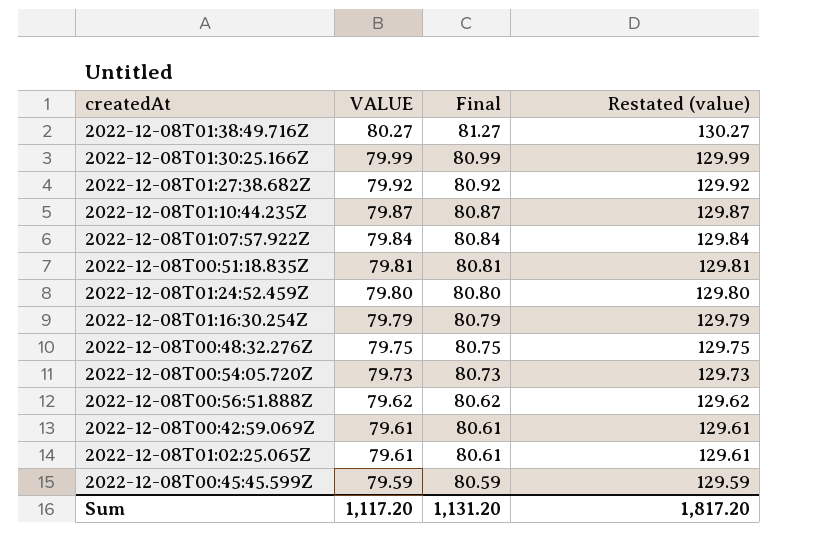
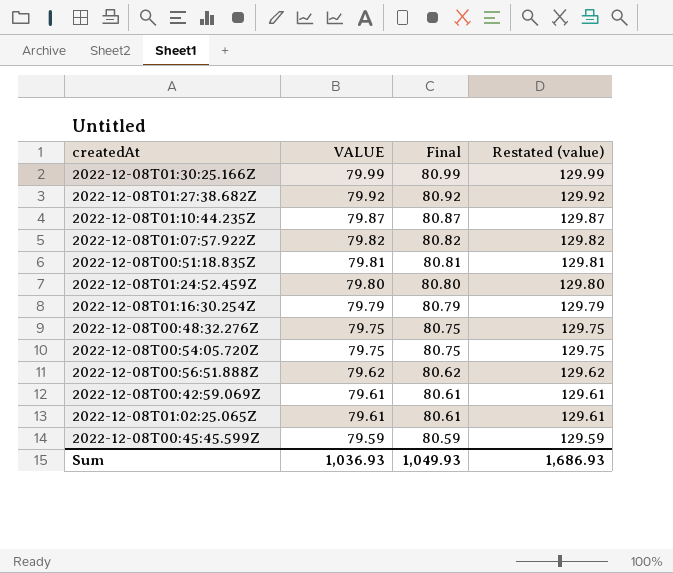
row 2022-12-08T01:38:49.716Z: 80.27 | 81.27 | 130.27 -> none
2022-12-08T01:07:57.922Z | VALUE: 79.84 -> 79.82
2022-12-08T01:07:57.922Z | Final: 80.84 -> 80.82
2022-12-08T01:07:57.922Z | Restated (value): 129.84 -> 129.82
2022-12-08T00:54:05.720Z | VALUE: 79.73 -> 79.75
2022-12-08T00:54:05.720Z | Final: 80.73 -> 80.75
2022-12-08T00:54:05.720Z | Restated (value): 129.73 -> 129.75
Sum | VALUE: 1,117.20 -> 1,036.93
Sum | Final: 1,131.20 -> 1,049.93
Sum | Restated (value): 1,817.20 -> 1,686.93

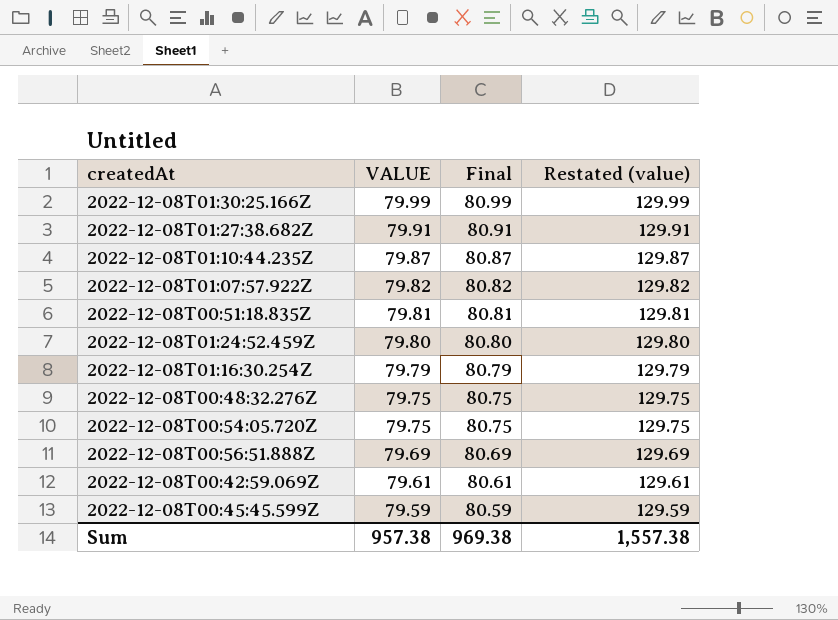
row 2022-12-08T01:02:25.065Z: 79.61 | 80.61 | 129.61 -> none
2022-12-08T01:27:38.682Z | VALUE: 79.92 -> 79.91
2022-12-08T01:27:38.682Z | Final: 80.92 -> 80.91
2022-12-08T01:27:38.682Z | Restated (value): 129.92 -> 129.91
2022-12-08T00:56:51.888Z | VALUE: 79.62 -> 79.69
2022-12-08T00:56:51.888Z | Final: 80.62 -> 80.69
2022-12-08T00:56:51.888Z | Restated (value): 129.62 -> 129.69
Sum | VALUE: 1,036.93 -> 957.38
Sum | Final: 1,049.93 -> 969.38
Sum | Restated (value): 1,686.93 -> 1,557.38

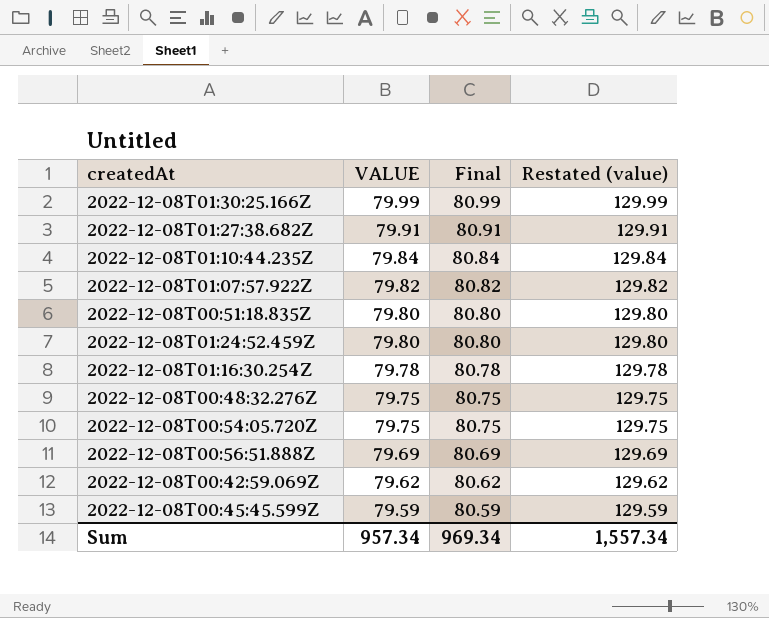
2022-12-08T01:10:44.235Z | VALUE: 79.87 -> 79.84
2022-12-08T01:10:44.235Z | Final: 80.87 -> 80.84
2022-12-08T01:10:44.235Z | Restated (value): 129.87 -> 129.84
2022-12-08T00:51:18.835Z | VALUE: 79.81 -> 79.80
2022-12-08T00:51:18.835Z | Final: 80.81 -> 80.80
2022-12-08T00:51:18.835Z | Restated (value): 129.81 -> 129.80
2022-12-08T01:16:30.254Z | VALUE: 79.79 -> 79.78
2022-12-08T01:16:30.254Z | Final: 80.79 -> 80.78
2022-12-08T01:16:30.254Z | Restated (value): 129.79 -> 129.78
2022-12-08T00:42:59.069Z | VALUE: 79.61 -> 79.62
2022-12-08T00:42:59.069Z | Final: 80.61 -> 80.62
2022-12-08T00:42:59.069Z | Restated (value): 129.61 -> 129.62
Sum | VALUE: 957.38 -> 957.34
Sum | Final: 969.38 -> 969.34
Sum | Restated (value): 1,557.38 -> 1,557.34

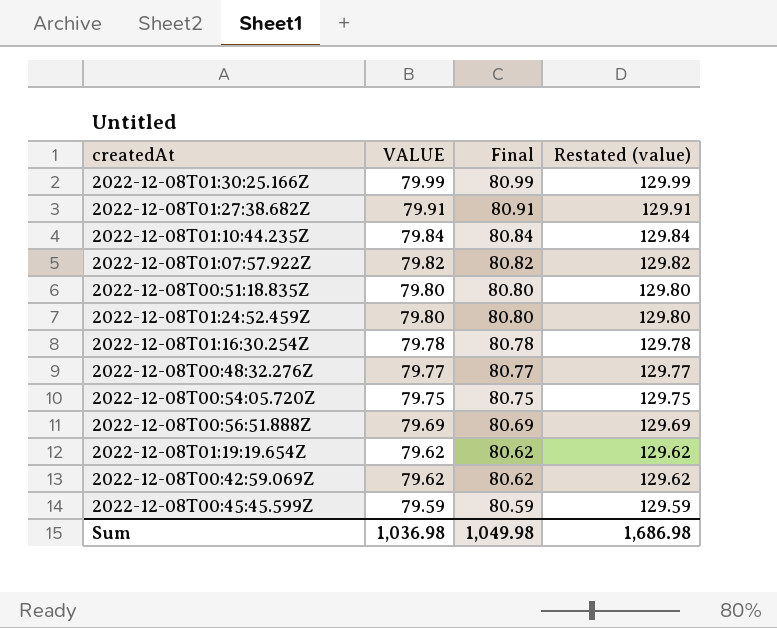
2022-12-08T00:48:32.276Z | VALUE: 79.75 -> 79.77
2022-12-08T00:48:32.276Z | Final: 80.75 -> 80.77
2022-12-08T00:48:32.276Z | Restated (value): 129.75 -> 129.77
row 2022-12-08T01:19:19.654Z: none -> 79.62 | 80.62 | 129.62
Sum | VALUE: 957.34 -> 1,036.98
Sum | Final: 969.34 -> 1,049.98
Sum | Restated (value): 1,557.34 -> 1,686.98

